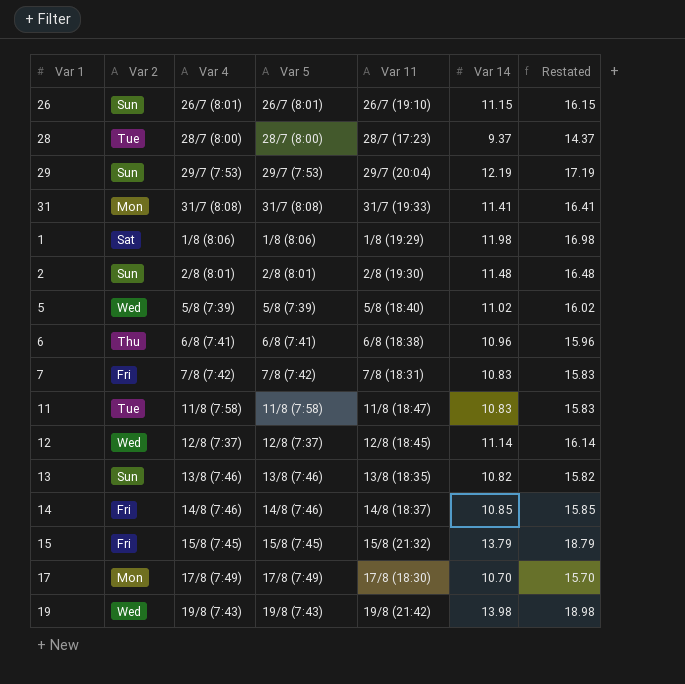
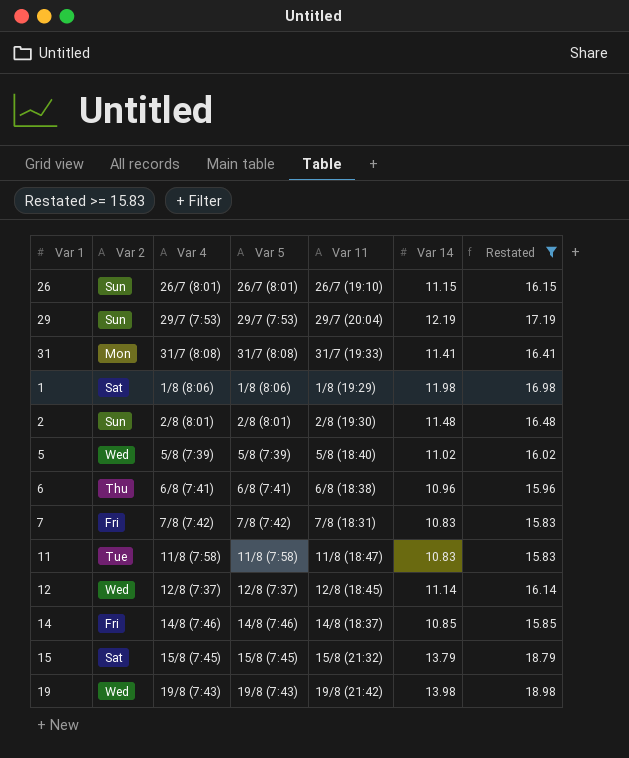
filter: none -> Restated >= 15.83
15 | Var 2: Fri -> Sat

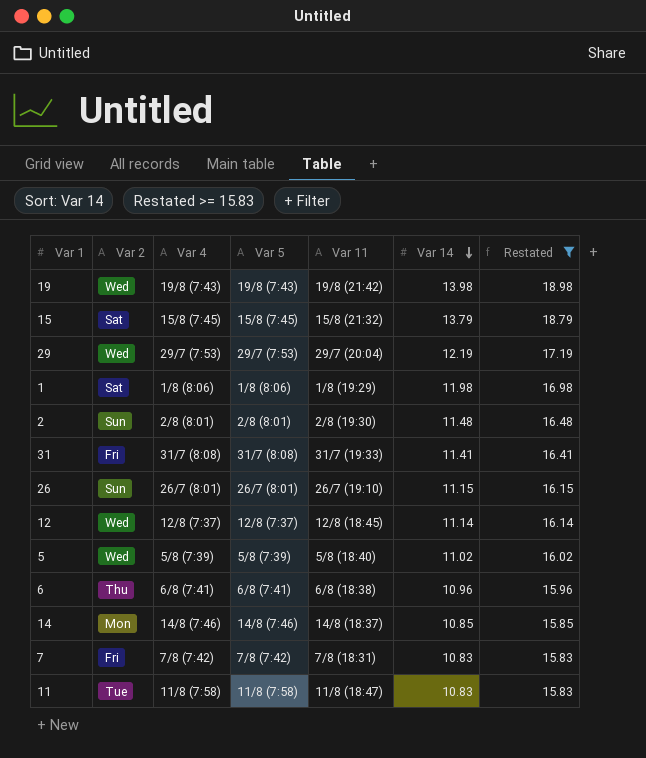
row order: none -> Var 14 descending
29 | Var 2: Sun -> Wed
31 | Var 2: Mon -> Fri
14 | Var 2: Fri -> Mon

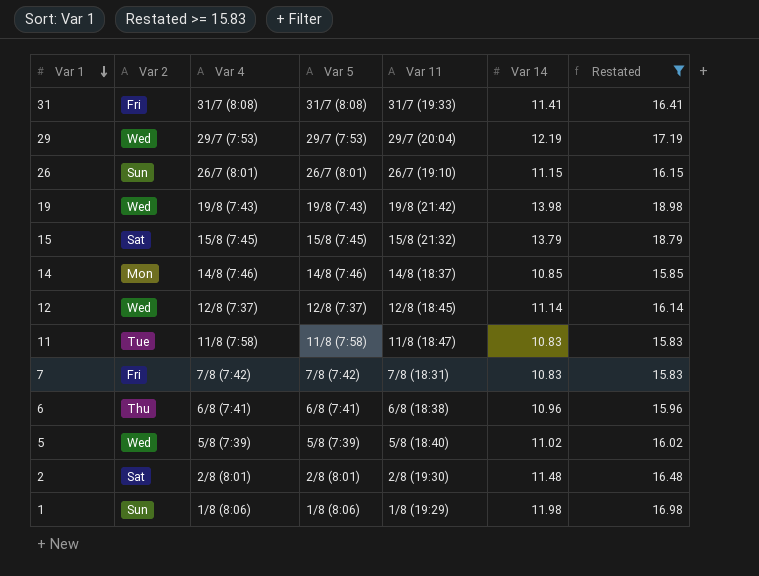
row order: Var 14 descending -> Var 1 descending
2 | Var 2: Sun -> Sat
1 | Var 2: Sat -> Sun

